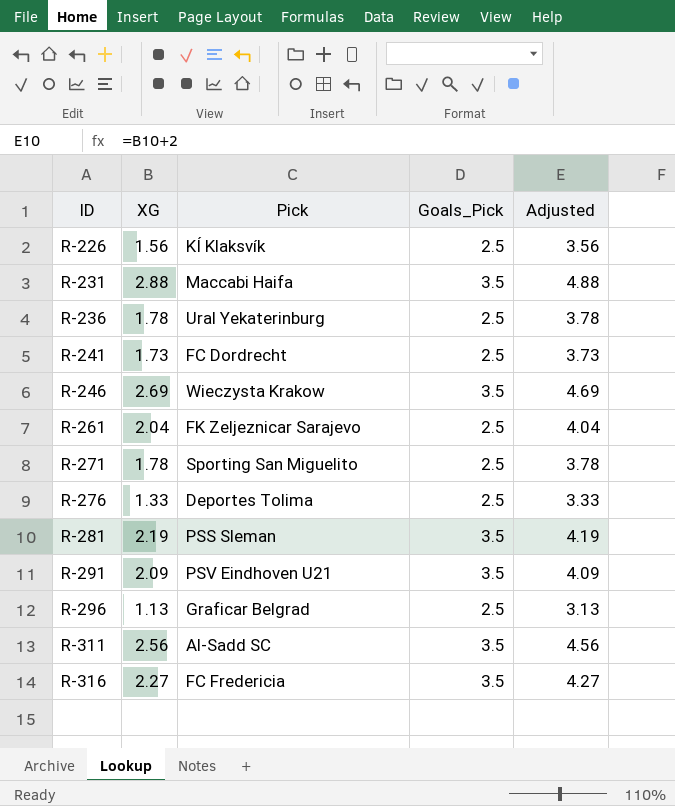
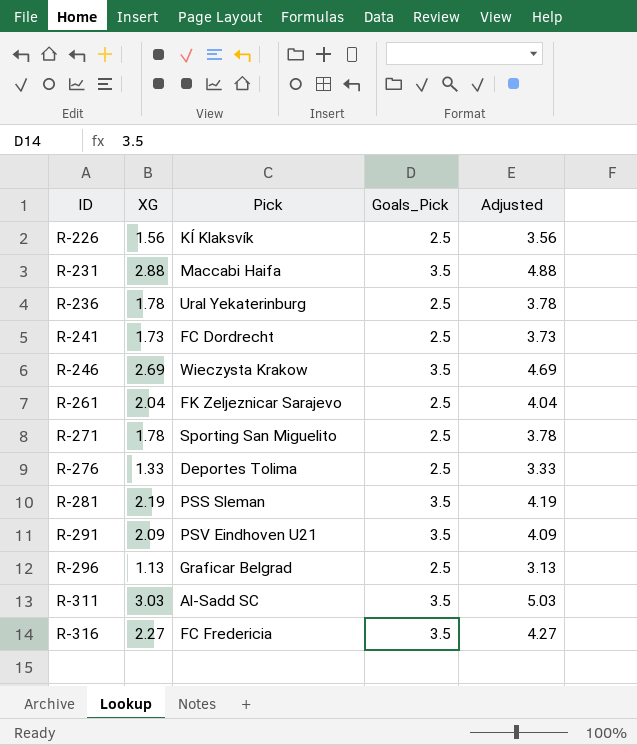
R-311 | XG: 2.56 -> 3.03
R-311 | Adjusted: 4.56 -> 5.03

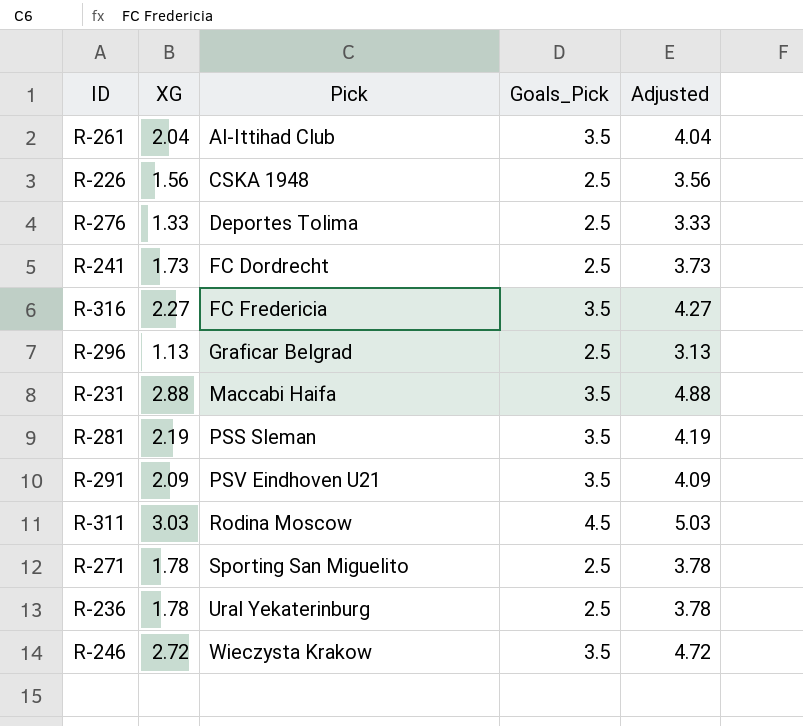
row order: ID ascending -> Pick ascending
R-261 | Pick: FK Zeljeznicar Sarajevo -> Al-Ittihad Club
R-261 | Goals_Pick: 2.5 -> 3.5
R-226 | Pick: KÍ Klaksvík -> CSKA 1948
R-311 | Pick: Al-Sadd SC -> Rodina Moscow
R-311 | Goals_Pick: 3.5 -> 4.5
R-246 | XG: 2.69 -> 2.72
R-246 | Adjusted: 4.69 -> 4.72

